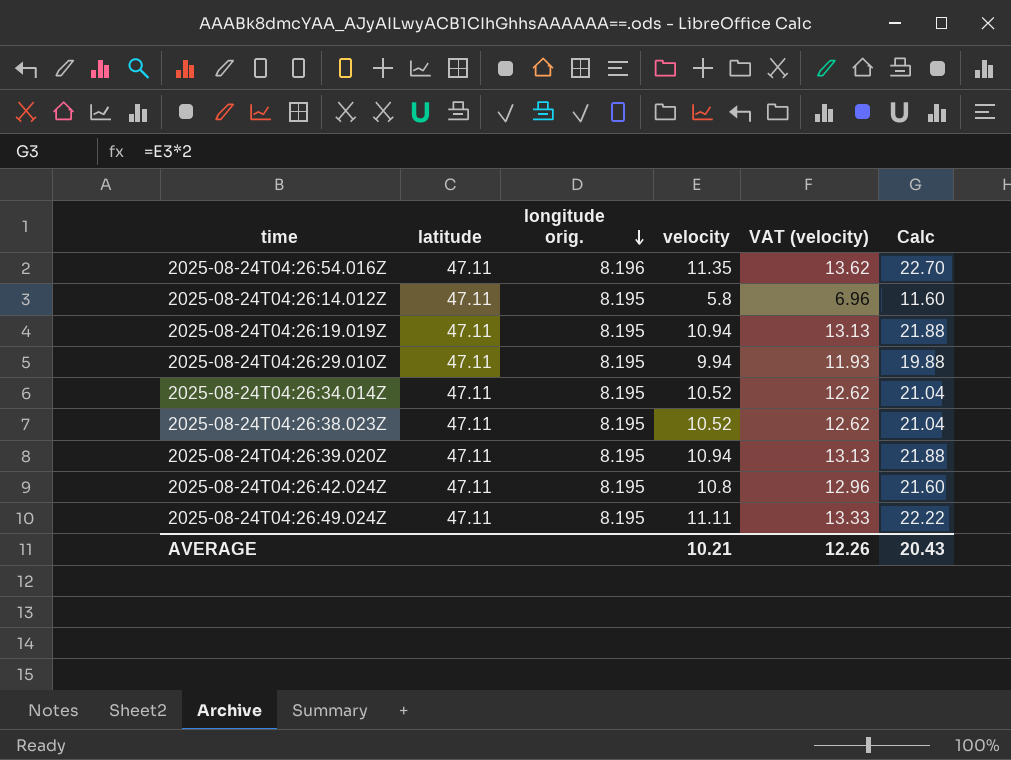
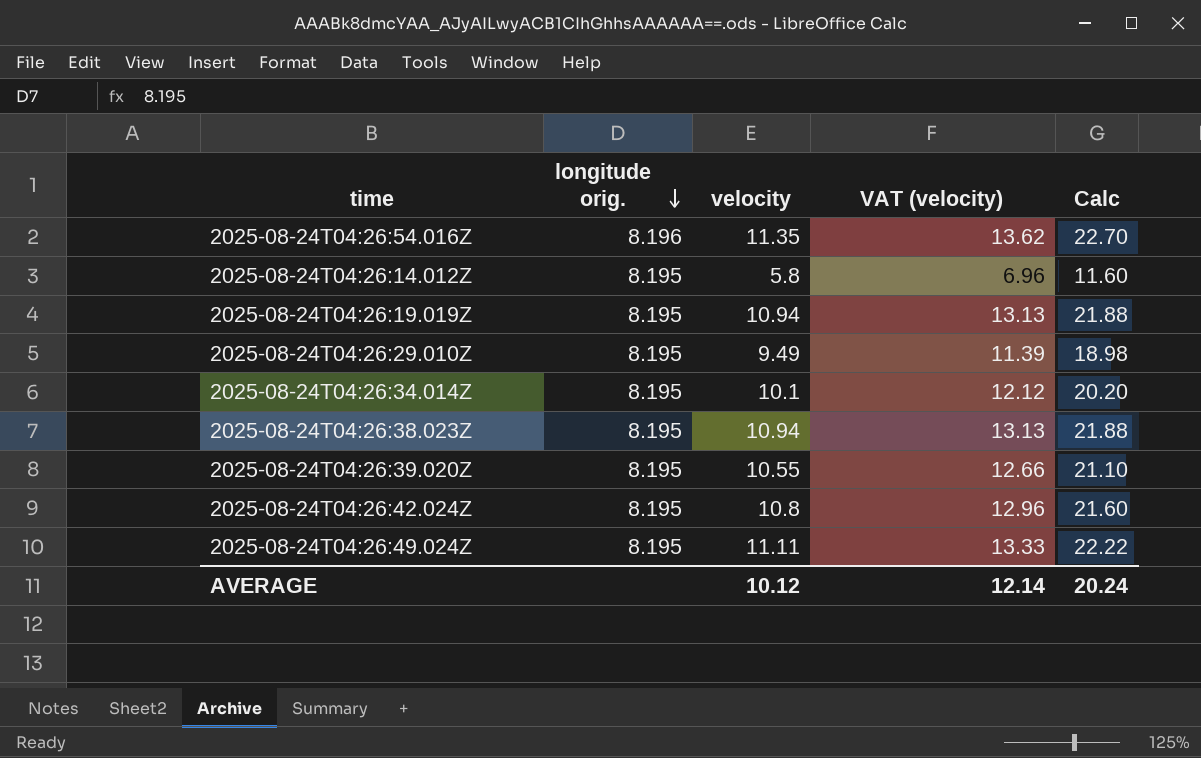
column latitude | position: 2 -> none
2025-08-24T04:26:29.010Z | velocity: 9.94 -> 9.49
2025-08-24T04:26:29.010Z | VAT (velocity): 11.93 -> 11.39
2025-08-24T04:26:29.010Z | Calc: 19.88 -> 18.98
2025-08-24T04:26:34.014Z | velocity: 10.52 -> 10.1
2025-08-24T04:26:34.014Z | VAT (velocity): 12.62 -> 12.12
2025-08-24T04:26:34.014Z | Calc: 21.04 -> 20.20
2025-08-24T04:26:38.023Z | velocity: 10.52 -> 10.94
2025-08-24T04:26:38.023Z | VAT (velocity): 12.62 -> 13.13
2025-08-24T04:26:38.023Z | Calc: 21.04 -> 21.88
2025-08-24T04:26:39.020Z | velocity: 10.94 -> 10.55
2025-08-24T04:26:39.020Z | VAT (velocity): 13.13 -> 12.66
2025-08-24T04:26:39.020Z | Calc: 21.88 -> 21.10
AVERAGE | velocity: 10.21 -> 10.12
AVERAGE | VAT (velocity): 12.26 -> 12.14
AVERAGE | Calc: 20.43 -> 20.24

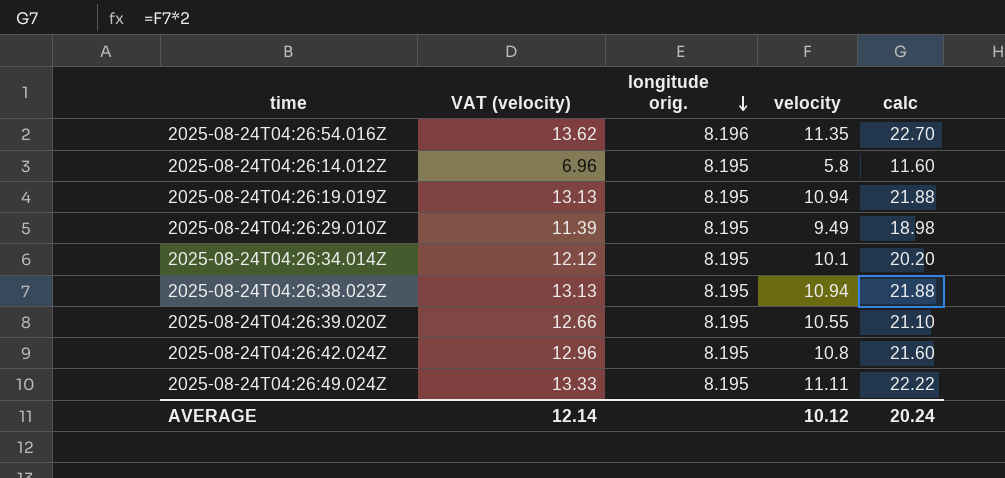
column VAT (velocity) | position: 4 -> 2
column name: Calc -> calc

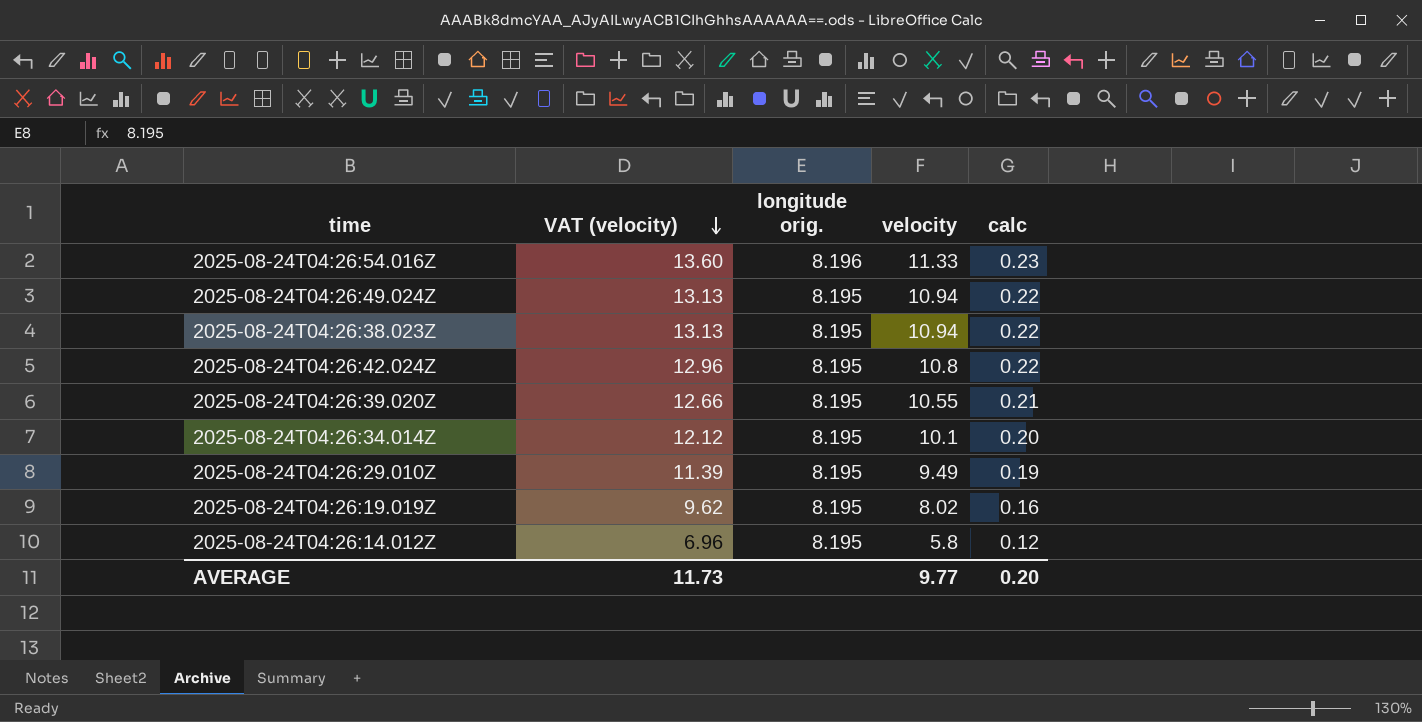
row order: longitude orig. descending -> VAT (velocity) descending
column calc | formula: [velocity] * 2 -> [velocity] * 0.02
2025-08-24T04:26:54.016Z | VAT (velocity): 13.62 -> 13.60
2025-08-24T04:26:54.016Z | velocity: 11.35 -> 11.33
2025-08-24T04:26:49.024Z | VAT (velocity): 13.33 -> 13.13
2025-08-24T04:26:49.024Z | velocity: 11.11 -> 10.94
2025-08-24T04:26:19.019Z | VAT (velocity): 13.13 -> 9.62
2025-08-24T04:26:19.019Z | velocity: 10.94 -> 8.02
AVERAGE | VAT (velocity): 12.14 -> 11.73
AVERAGE | velocity: 10.12 -> 9.77
AVERAGE | calc: 20.24 -> 0.20

